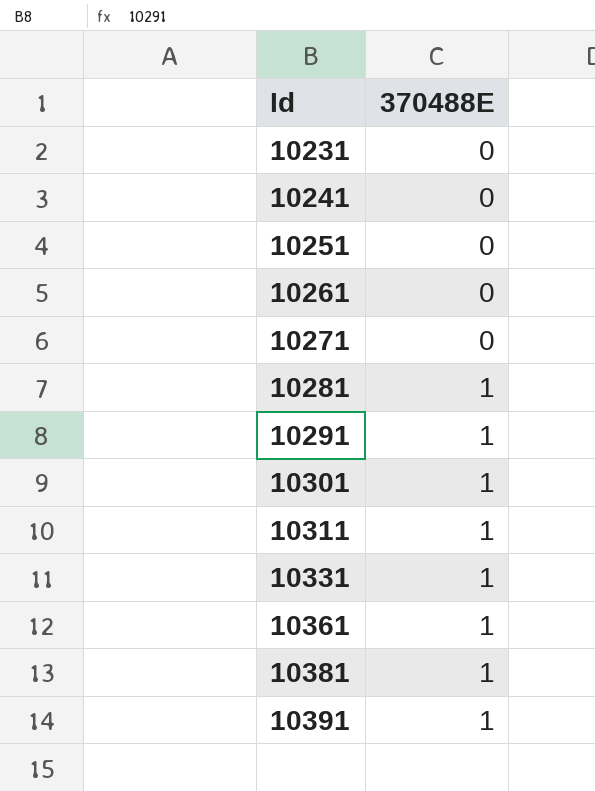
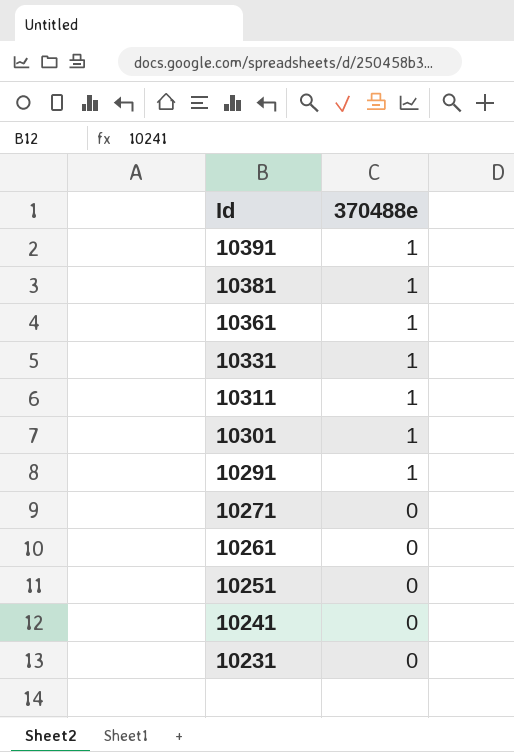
row order: Id ascending -> Id descending
column name: 370488E -> 370488e
row 10281: 1 -> none

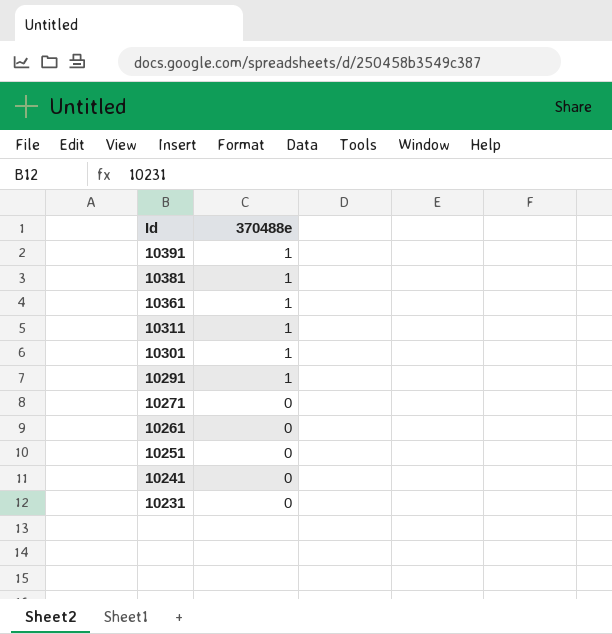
row 10331: 1 -> none

